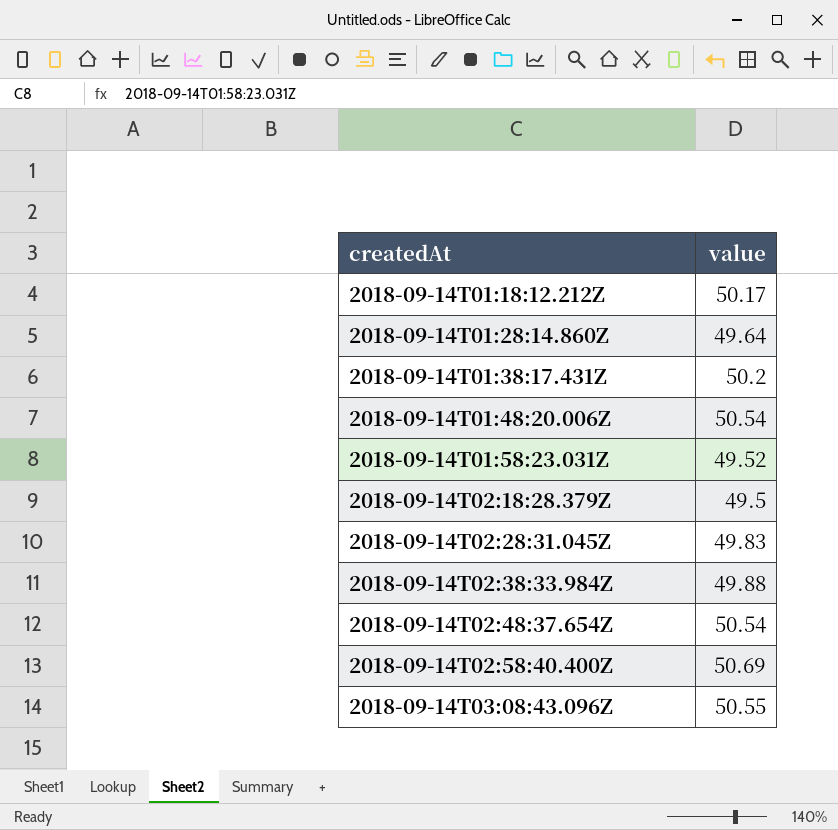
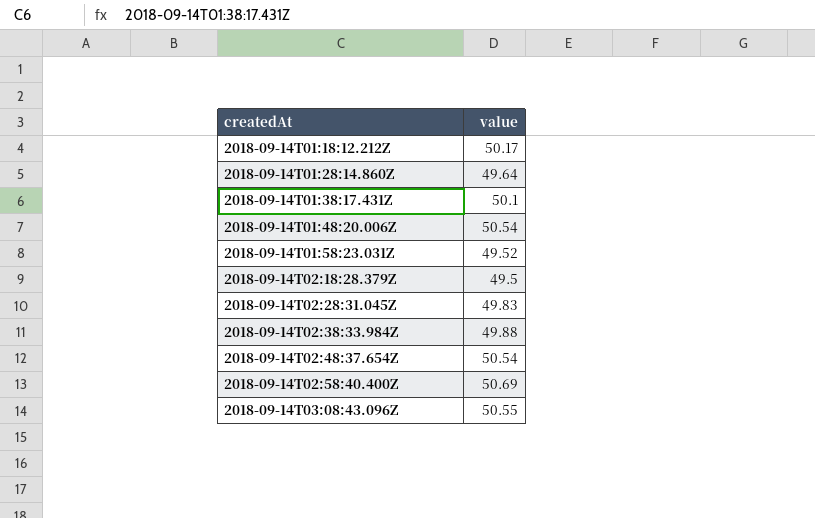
2018-09-14T01:38:17.431Z | value: 50.2 -> 50.1

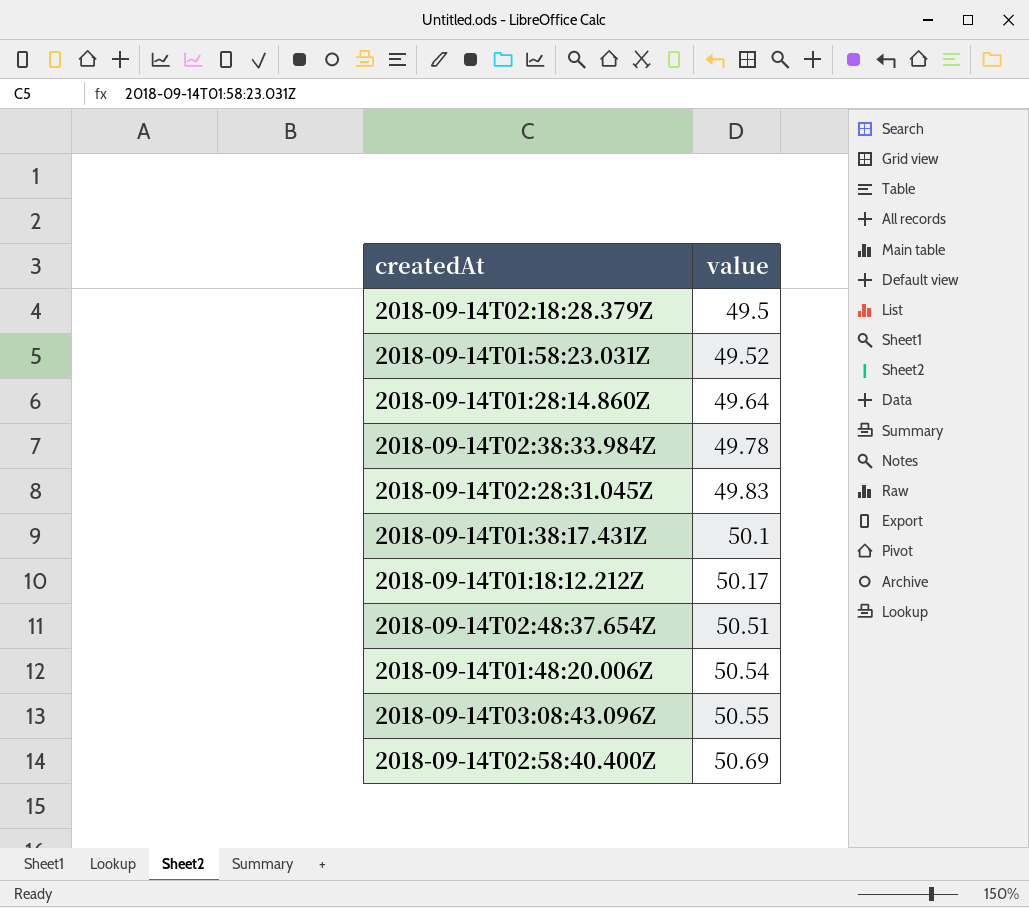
row order: createdAt ascending -> value ascending
2018-09-14T02:38:33.984Z | value: 49.88 -> 49.78
2018-09-14T02:48:37.654Z | value: 50.54 -> 50.51

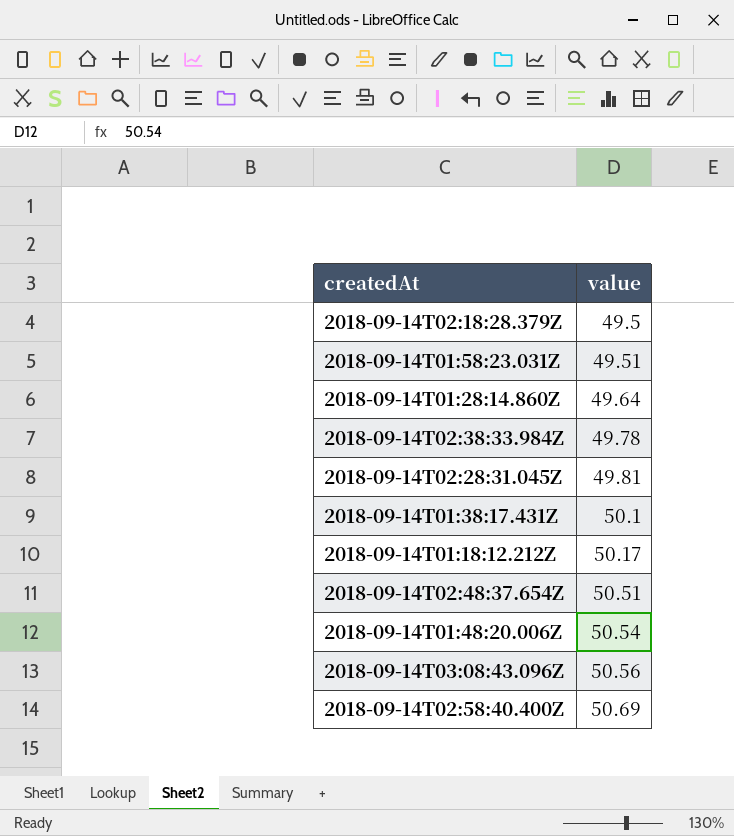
2018-09-14T01:58:23.031Z | value: 49.52 -> 49.51
2018-09-14T02:28:31.045Z | value: 49.83 -> 49.81
2018-09-14T03:08:43.096Z | value: 50.55 -> 50.56

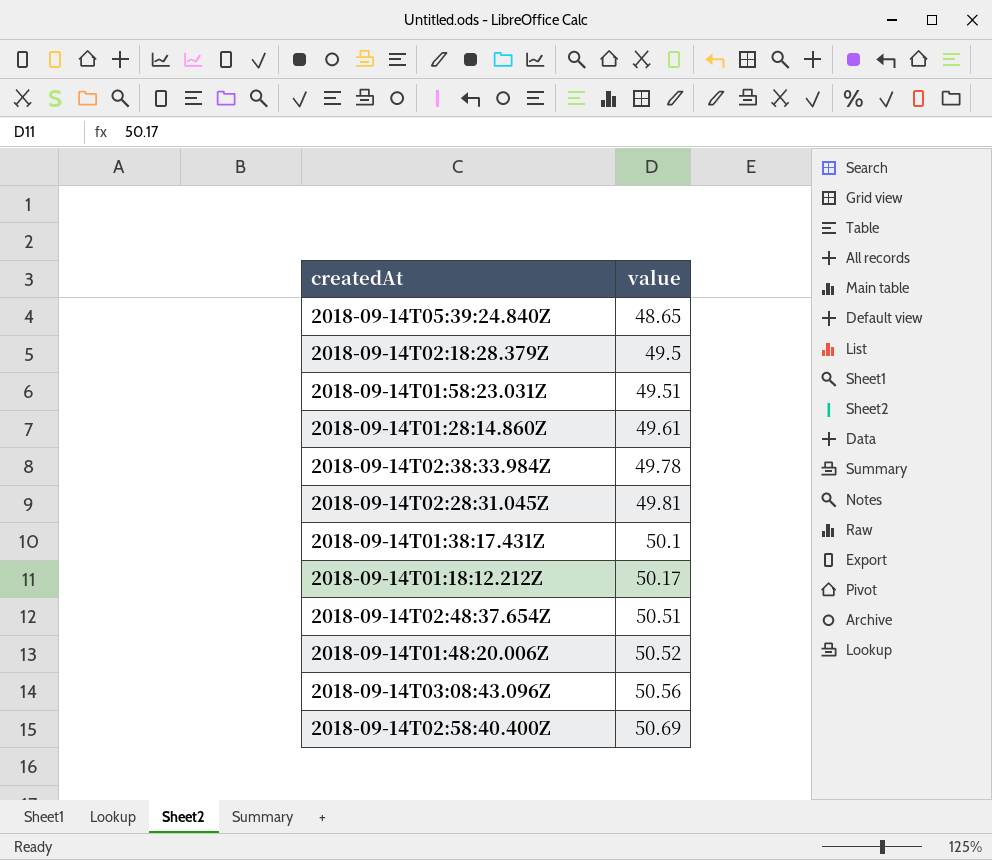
row 2018-09-14T05:39:24.840Z: none -> 48.65
2018-09-14T01:28:14.860Z | value: 49.64 -> 49.61
2018-09-14T01:48:20.006Z | value: 50.54 -> 50.52

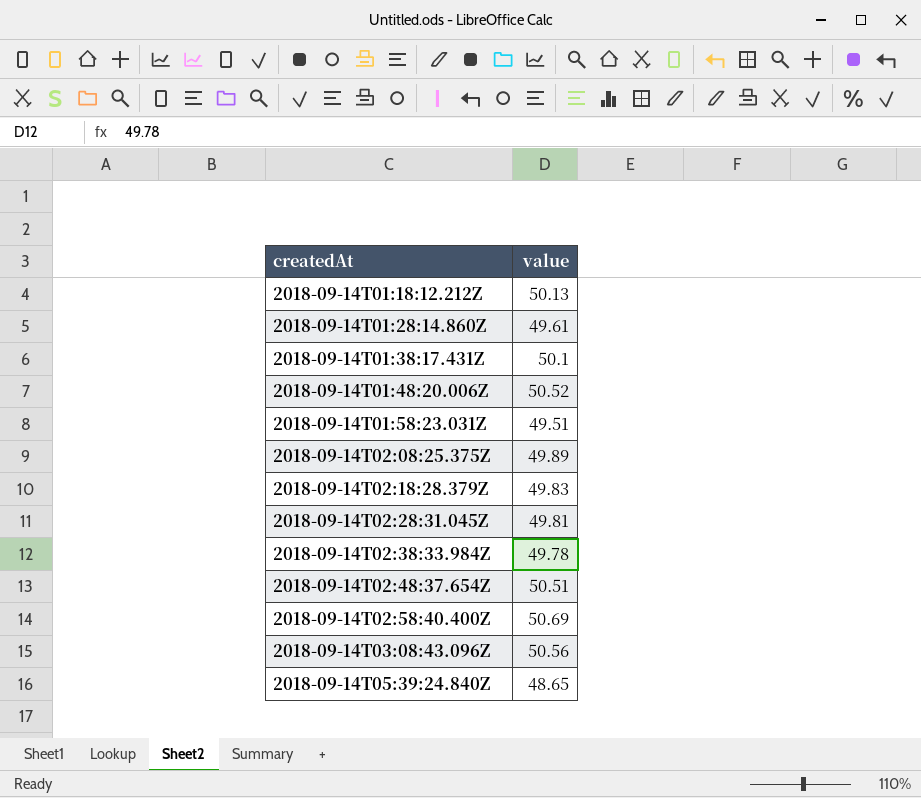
row order: value ascending -> createdAt ascending
2018-09-14T01:18:12.212Z | value: 50.17 -> 50.13
row 2018-09-14T02:08:25.375Z: none -> 49.89
2018-09-14T02:18:28.379Z | value: 49.5 -> 49.83

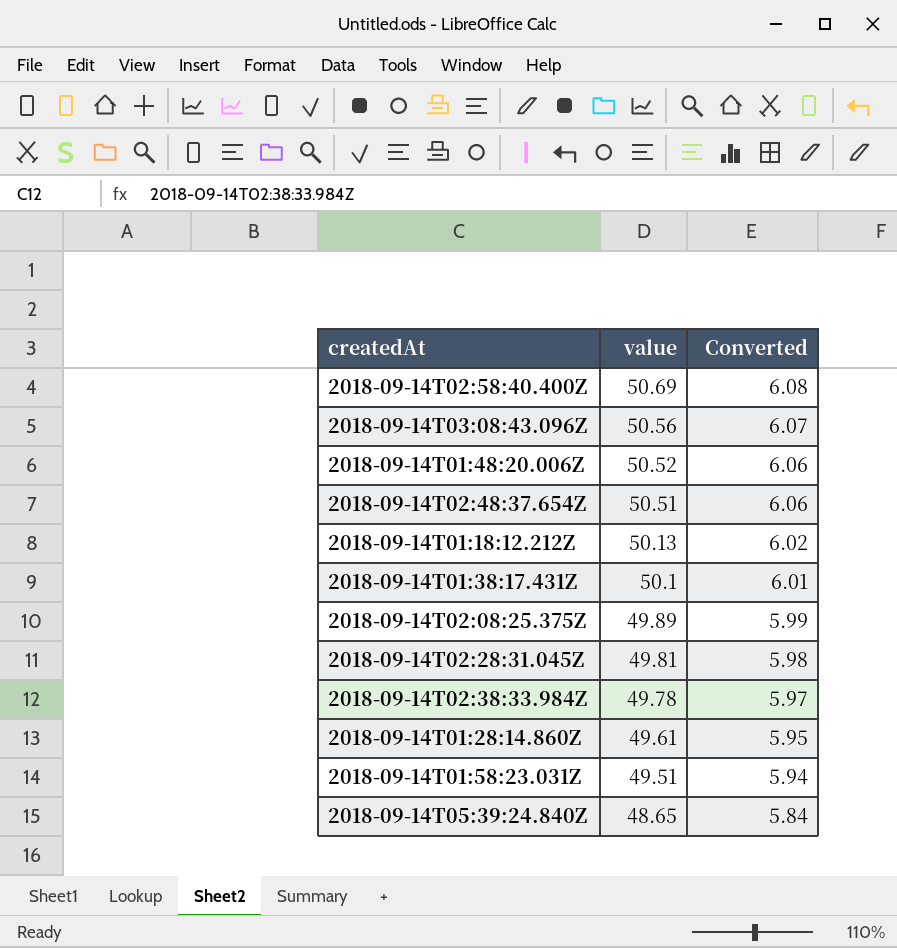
row order: createdAt ascending -> value descending
column Converted | formula: none -> [value] * 0.12
row 2018-09-14T02:18:28.379Z: 49.83 -> none

